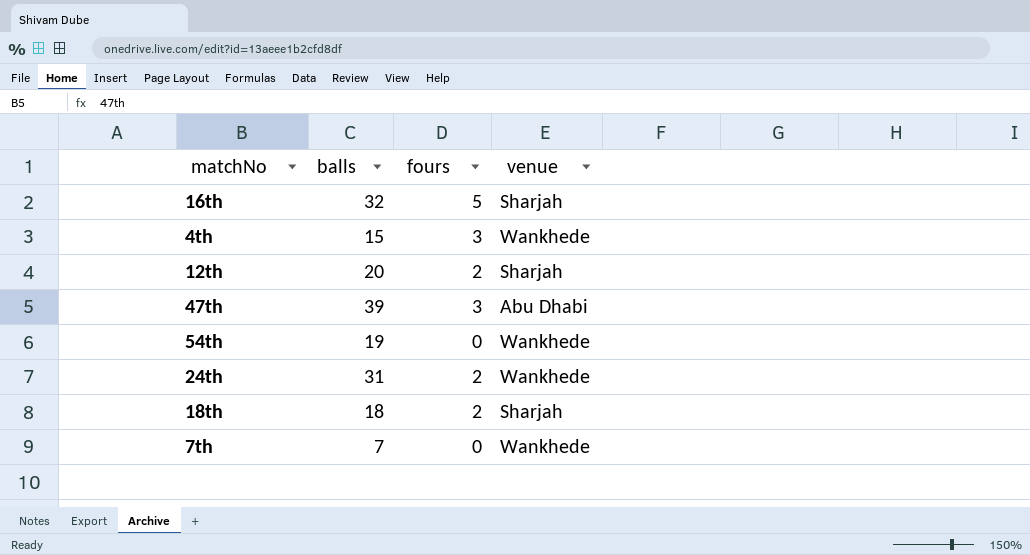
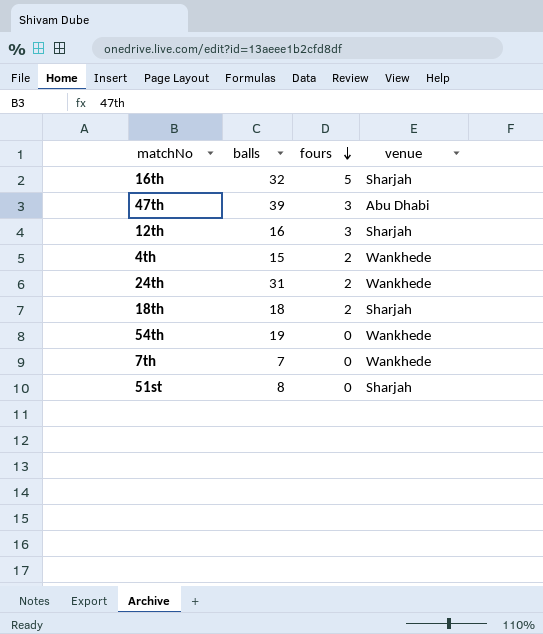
row order: none -> fours descending
12th | balls: 20 -> 16
12th | fours: 2 -> 3
4th | fours: 3 -> 2
row 51st: none -> 8 | 0 | Sharjah

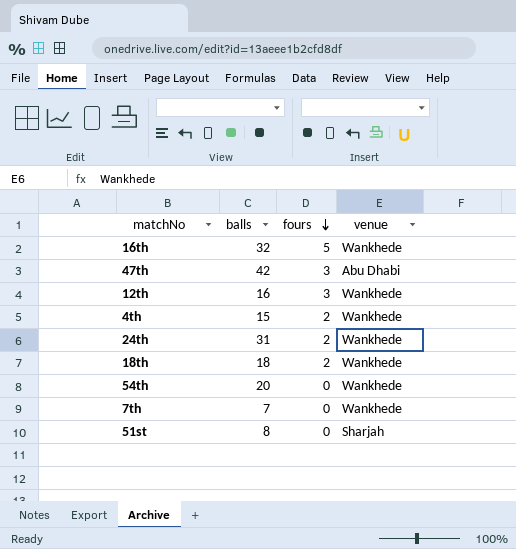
16th | venue: Sharjah -> Wankhede
47th | balls: 39 -> 42
12th | venue: Sharjah -> Wankhede
18th | venue: Sharjah -> Wankhede
54th | balls: 19 -> 20

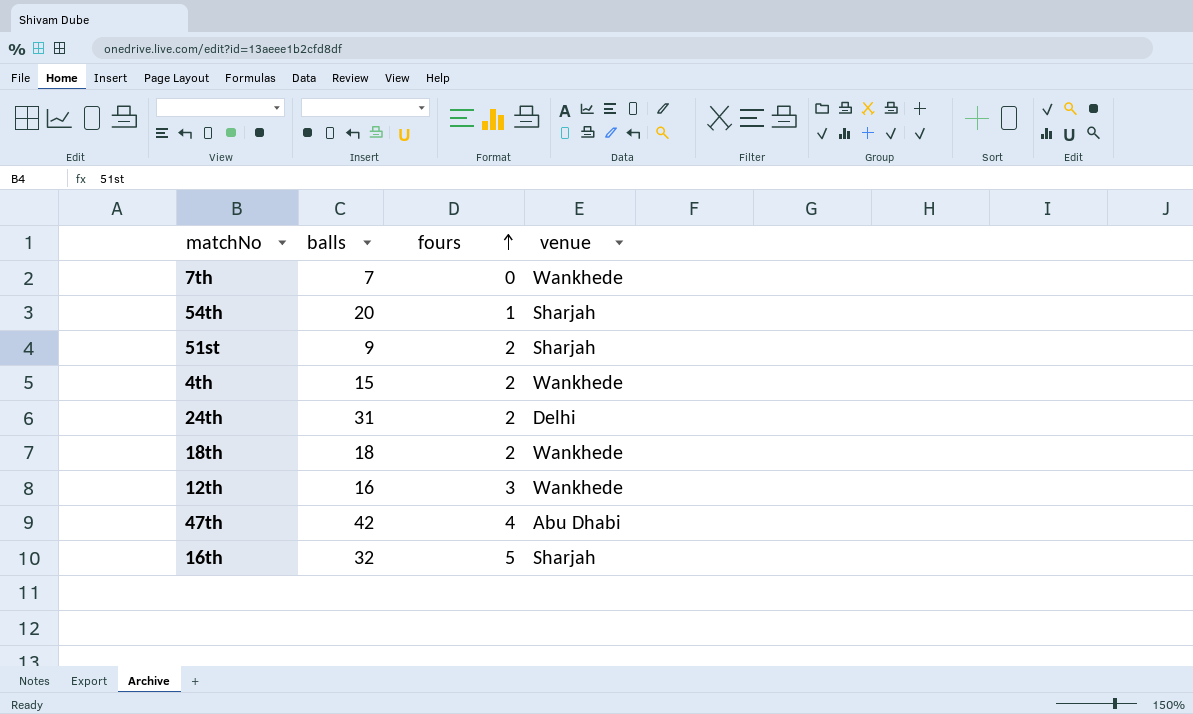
row order: fours descending -> fours ascending
54th | fours: 0 -> 1
54th | venue: Wankhede -> Sharjah
51st | balls: 8 -> 9
51st | fours: 0 -> 2
24th | venue: Wankhede -> Delhi
47th | fours: 3 -> 4
16th | venue: Wankhede -> Sharjah

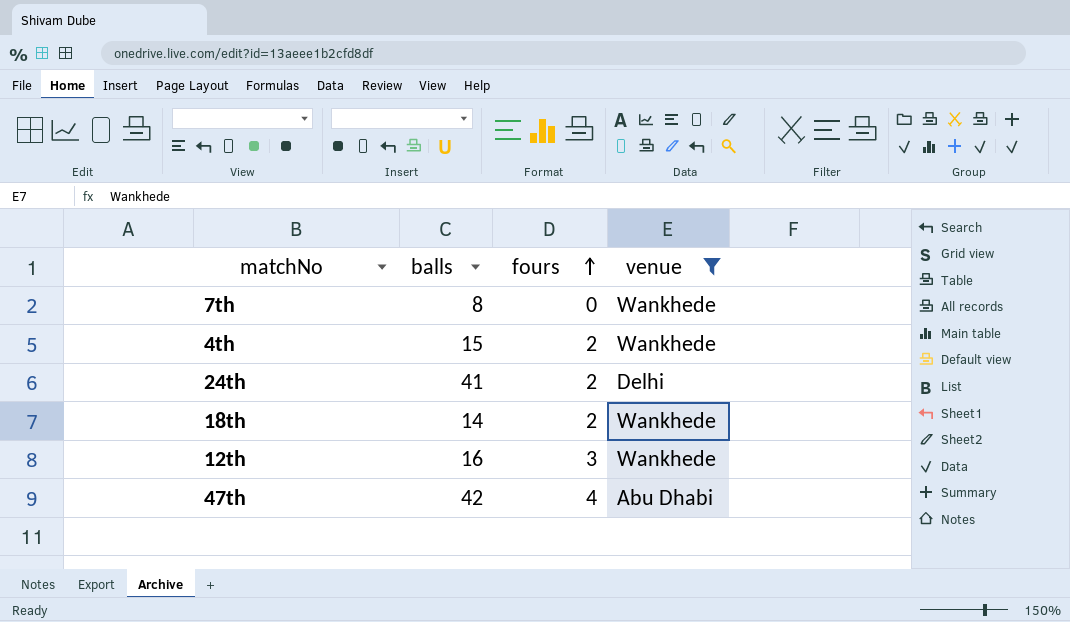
filter: none -> venue != Sharjah
7th | balls: 7 -> 8
24th | balls: 31 -> 41
18th | balls: 18 -> 14

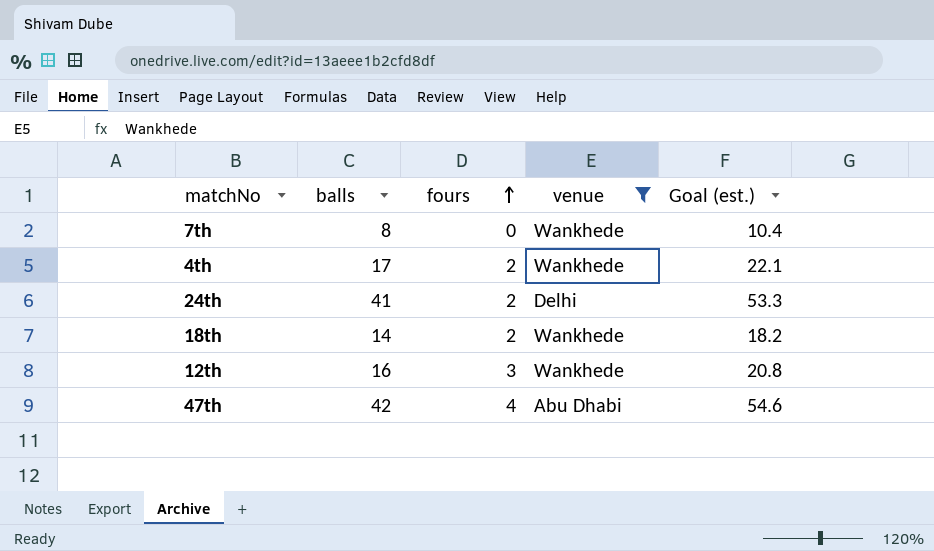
column Goal (est.) | formula: none -> [balls] * 1.3
4th | balls: 15 -> 17

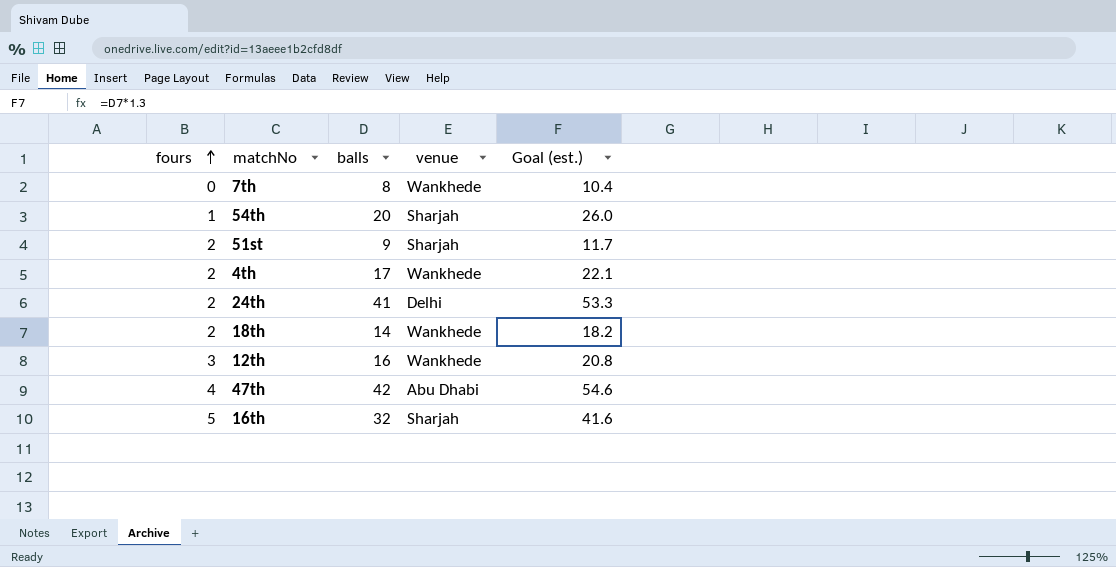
filter: venue != Sharjah -> none
column fours | position: 3 -> 1

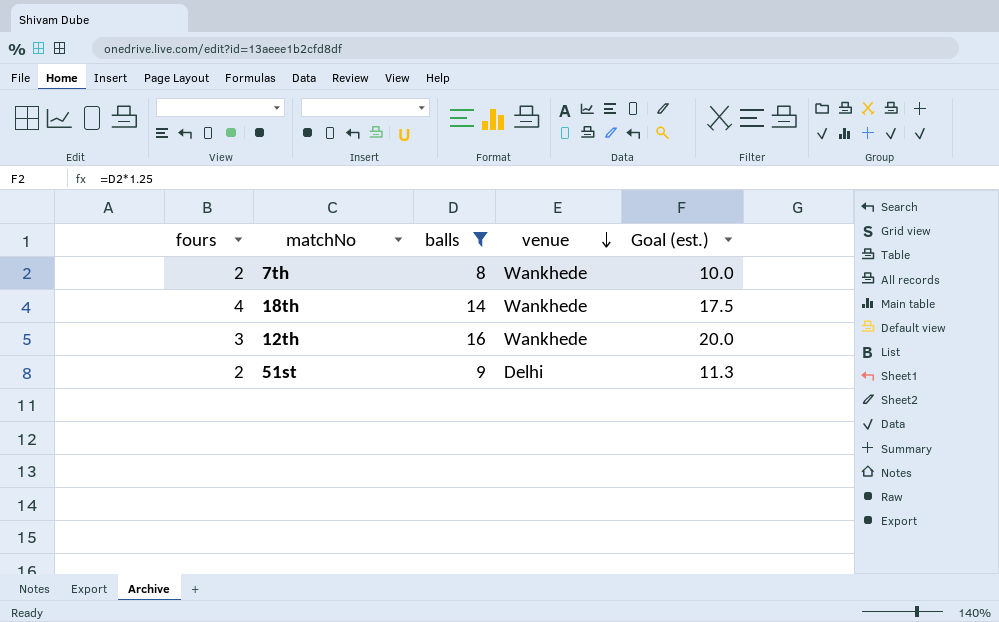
filter: none -> balls <= 16
row order: fours ascending -> venue descending
column Goal (est.) | formula: [balls] * 1.3 -> [balls] * 1.25
7th | fours: 0 -> 2
18th | fours: 2 -> 4
51st | venue: Sharjah -> Delhi

